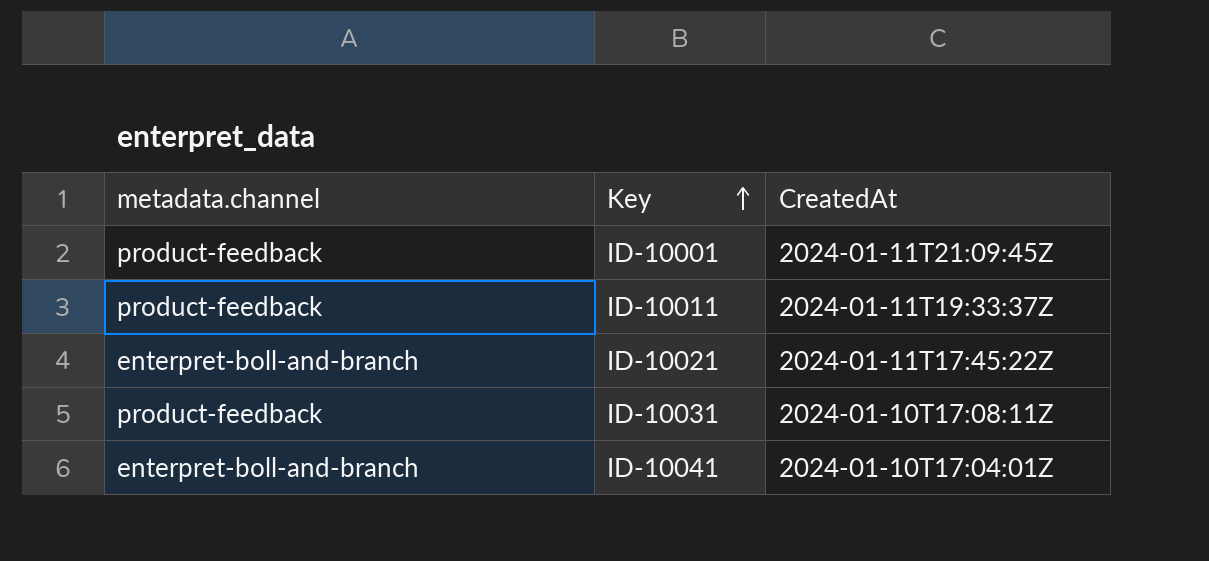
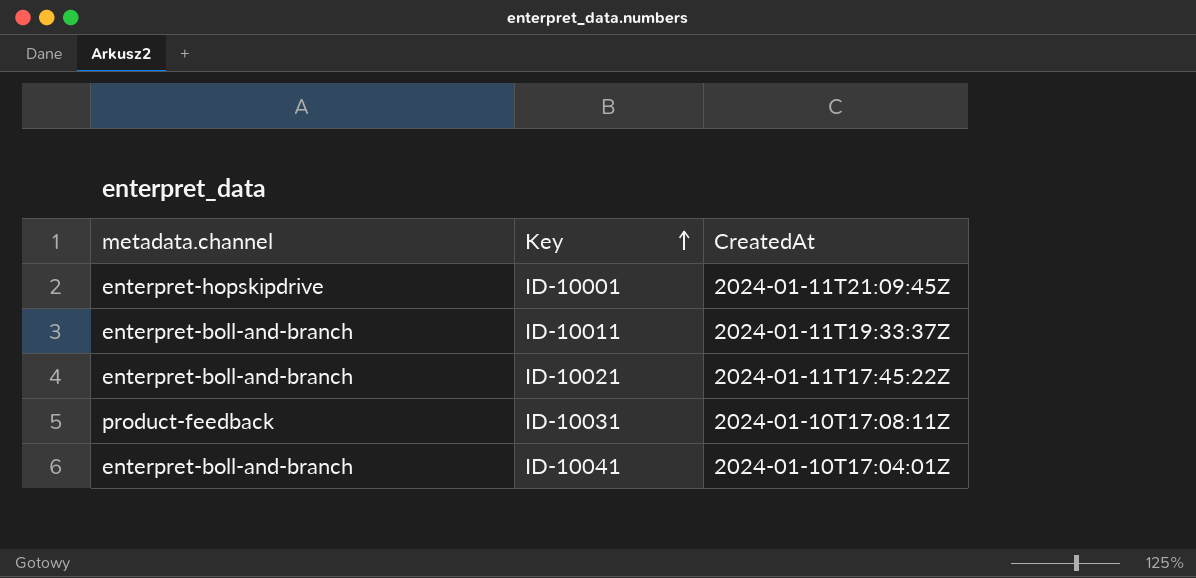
ID-10001 | metadata.channel: product-feedback -> enterpret-hopskipdrive
ID-10011 | metadata.channel: product-feedback -> enterpret-boll-and-branch

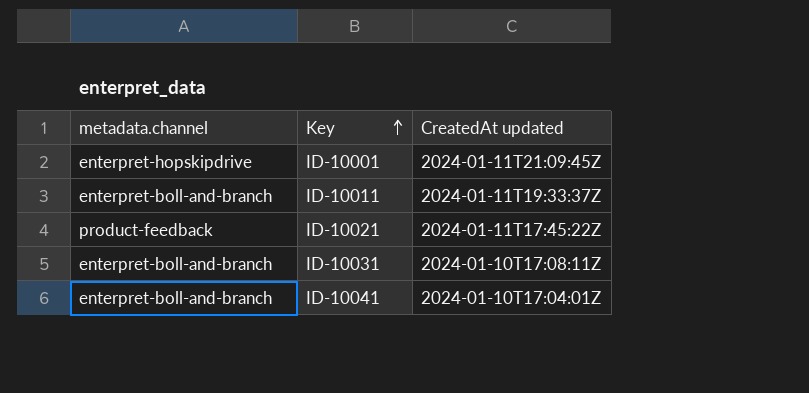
column name: CreatedAt -> CreatedAt updated
ID-10021 | metadata.channel: enterpret-boll-and-branch -> product-feedback
ID-10031 | metadata.channel: product-feedback -> enterpret-boll-and-branch

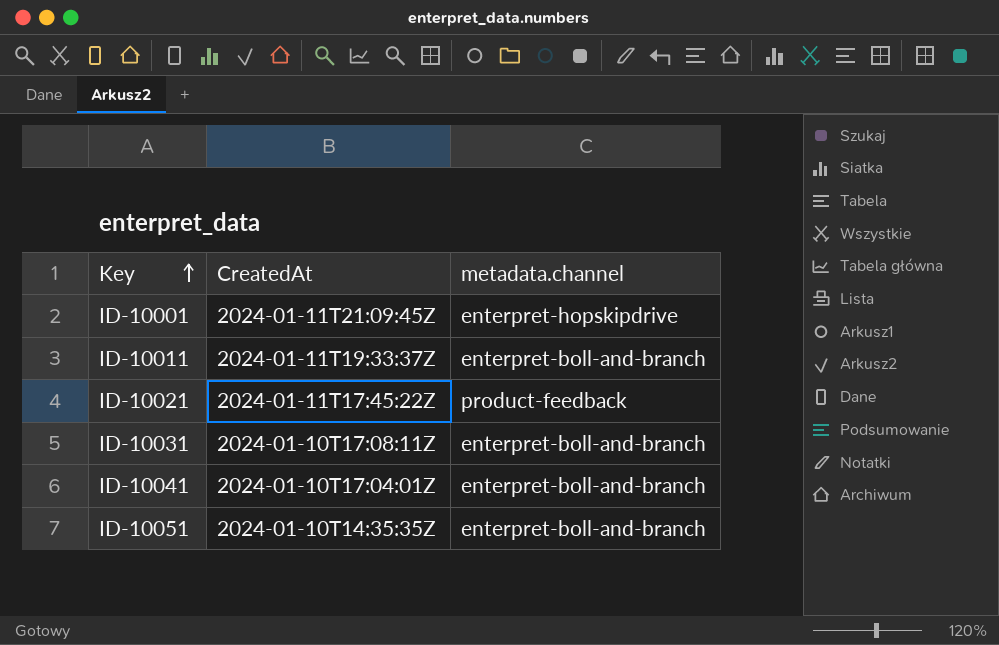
column name: CreatedAt updated -> CreatedAt
column metadata.channel | position: 1 -> 3
row ID-10051: none -> 2024-01-10T14:35:35Z | enterpret-boll-and-branch

